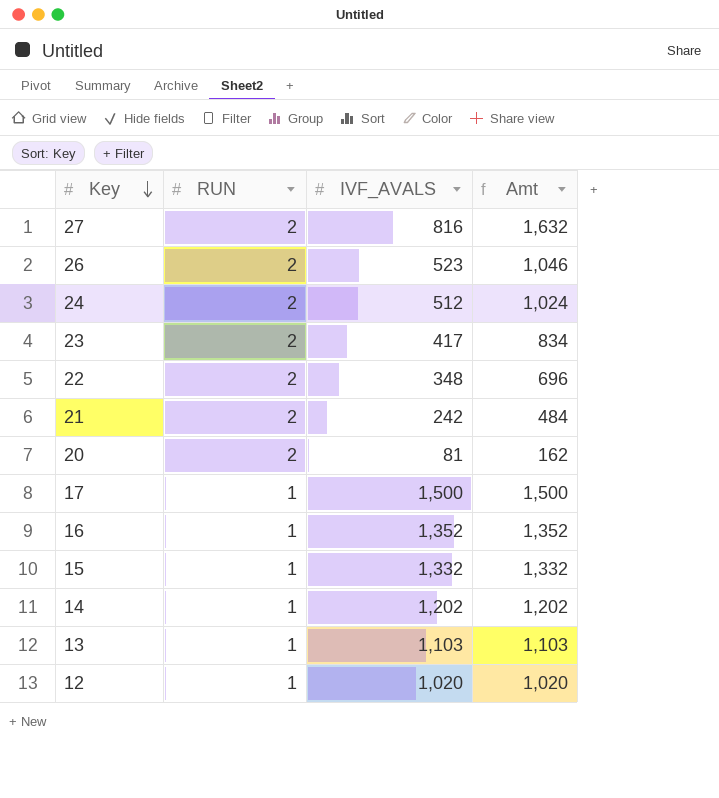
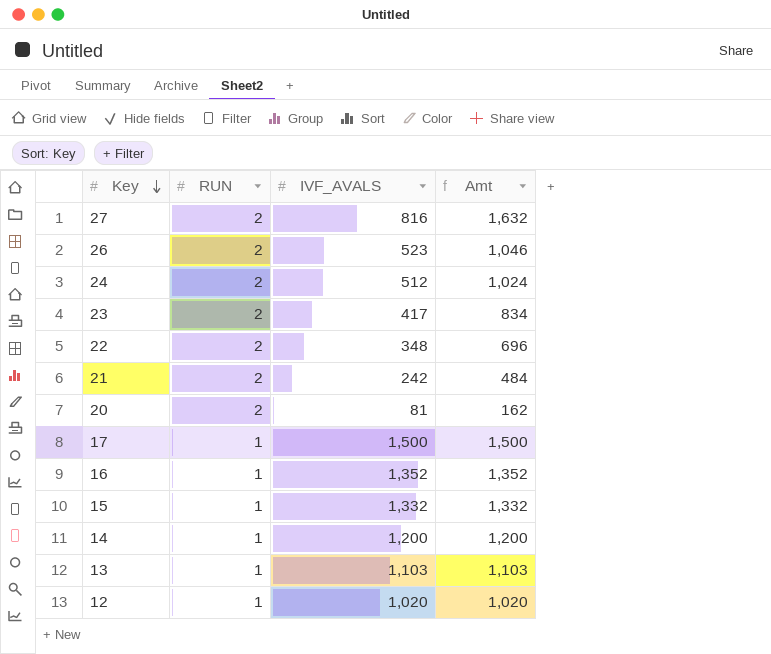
14 | IVF_AVALS: 1,202 -> 1,200
14 | Amt: 1,202 -> 1,200

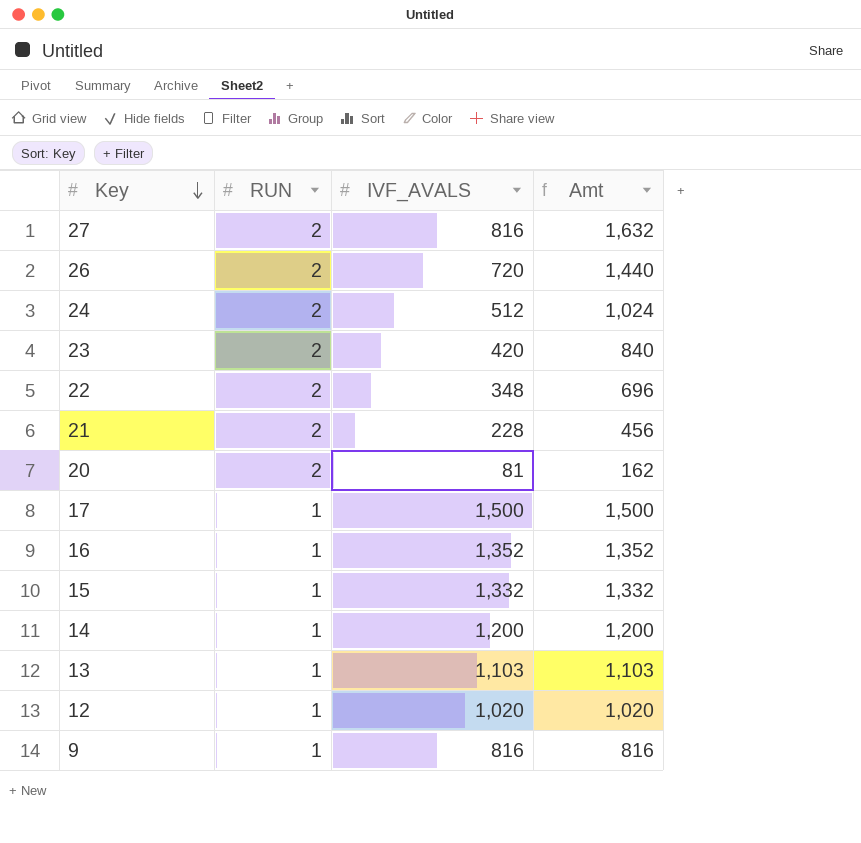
26 | IVF_AVALS: 523 -> 720
26 | Amt: 1,046 -> 1,440
23 | IVF_AVALS: 417 -> 420
23 | Amt: 834 -> 840
21 | IVF_AVALS: 242 -> 228
21 | Amt: 484 -> 456
row 9: none -> 1 | 816 | 816

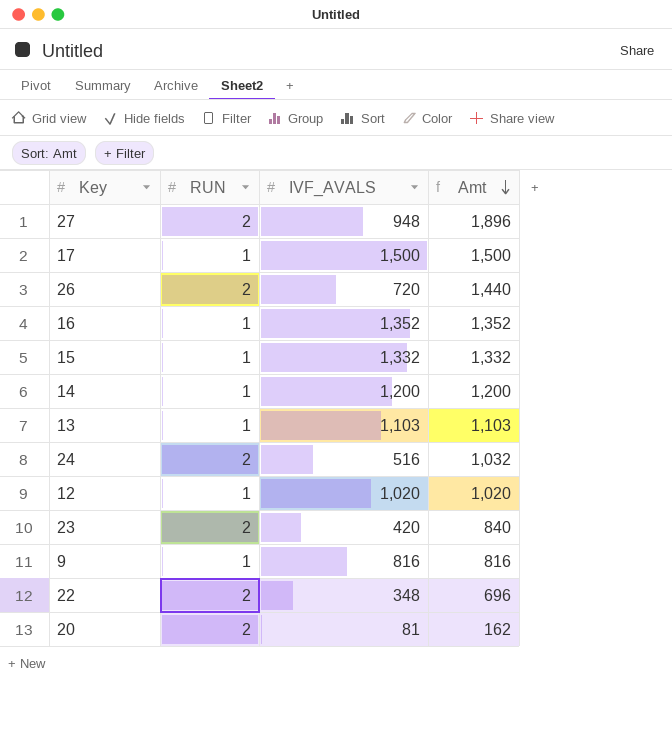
row order: Key descending -> Amt descending
row 21: 2 | 228 | 456 -> none
27 | IVF_AVALS: 816 -> 948
27 | Amt: 1,632 -> 1,896
24 | IVF_AVALS: 512 -> 516
24 | Amt: 1,024 -> 1,032

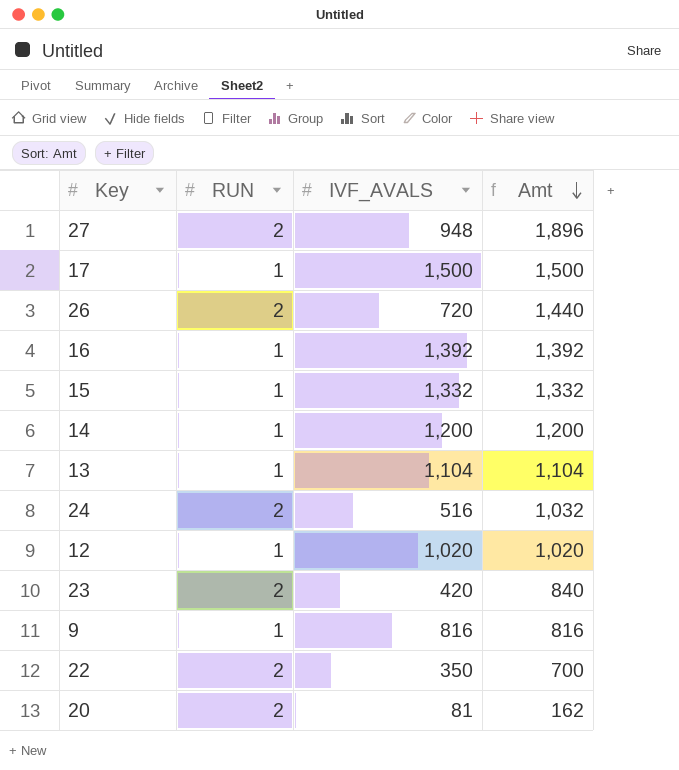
16 | IVF_AVALS: 1,352 -> 1,392
16 | Amt: 1,352 -> 1,392
13 | IVF_AVALS: 1,103 -> 1,104
13 | Amt: 1,103 -> 1,104
22 | IVF_AVALS: 348 -> 350
22 | Amt: 696 -> 700

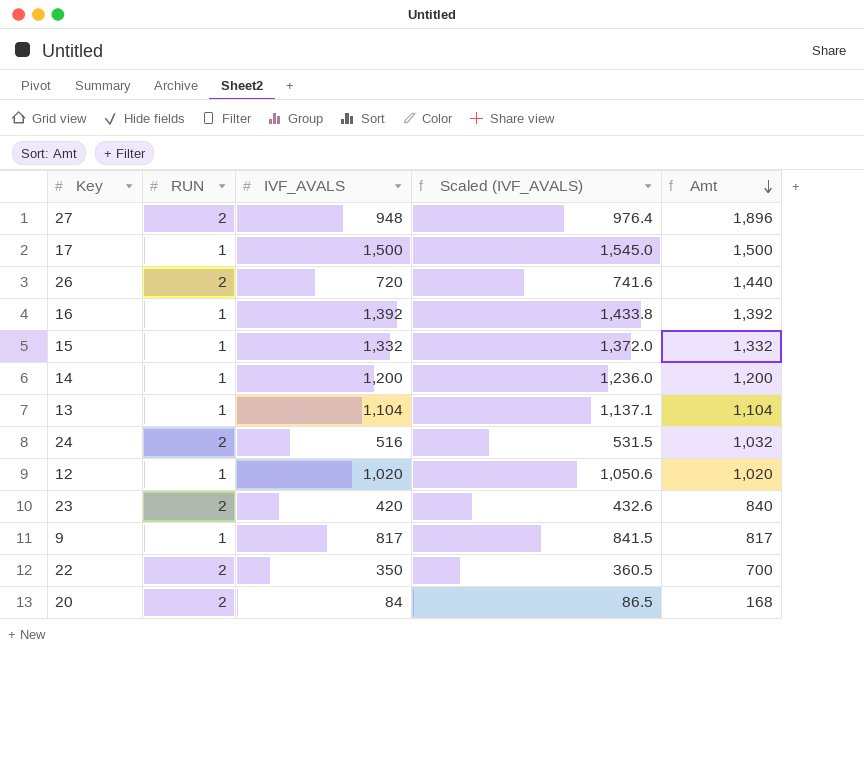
column Scaled (IVF_AVALS) | formula: none -> [IVF_AVALS] * 1.03
9 | IVF_AVALS: 816 -> 817
9 | Amt: 816 -> 817
20 | IVF_AVALS: 81 -> 84
20 | Amt: 162 -> 168

